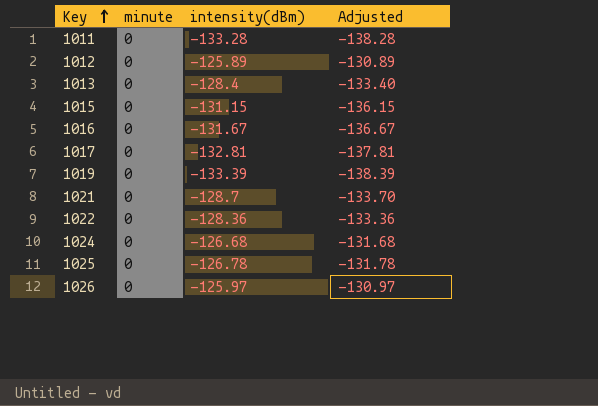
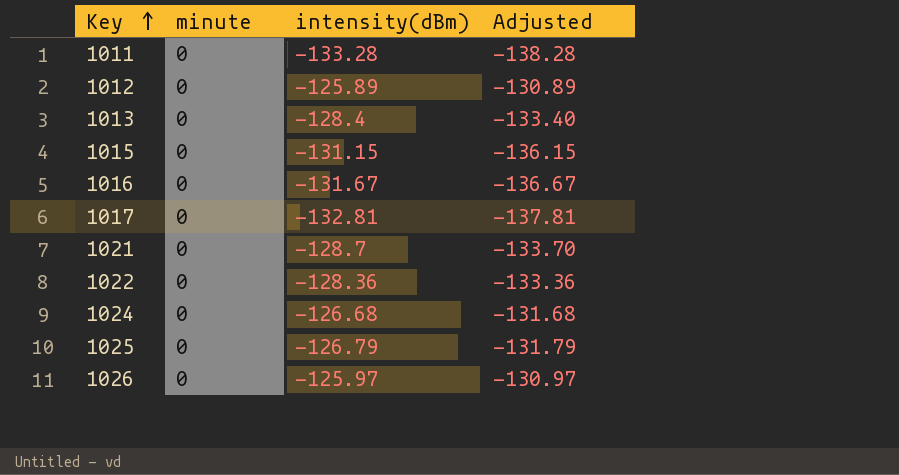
row 1019: 0 | -133.39 | -138.39 -> none
1025 | intensity(dBm): -126.78 -> -126.79
1025 | Adjusted: -131.78 -> -131.79

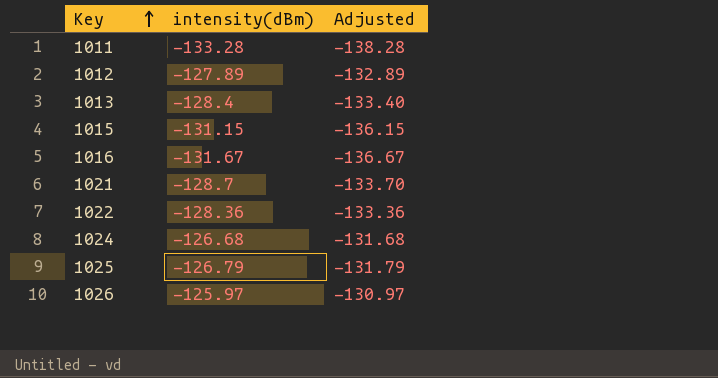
column minute | position: 2 -> none
row 1017: 0 | -132.81 | -137.81 -> none
1012 | intensity(dBm): -125.89 -> -127.89
1012 | Adjusted: -130.89 -> -132.89

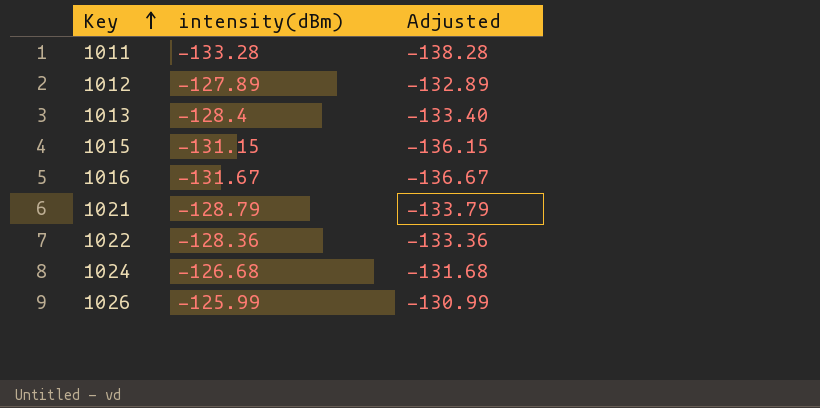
row 1025: -126.79 | -131.79 -> none
1021 | intensity(dBm): -128.7 -> -128.79
1021 | Adjusted: -133.70 -> -133.79
1026 | intensity(dBm): -125.97 -> -125.99
1026 | Adjusted: -130.97 -> -130.99

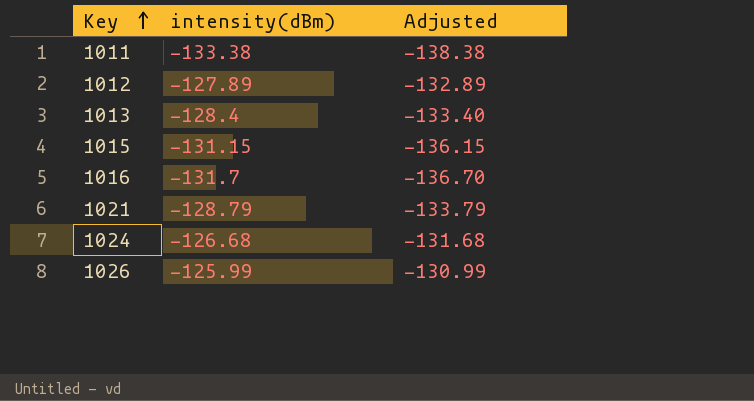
row 1022: -128.36 | -133.36 -> none
1011 | intensity(dBm): -133.28 -> -133.38
1011 | Adjusted: -138.28 -> -138.38
1016 | intensity(dBm): -131.67 -> -131.7
1016 | Adjusted: -136.67 -> -136.70

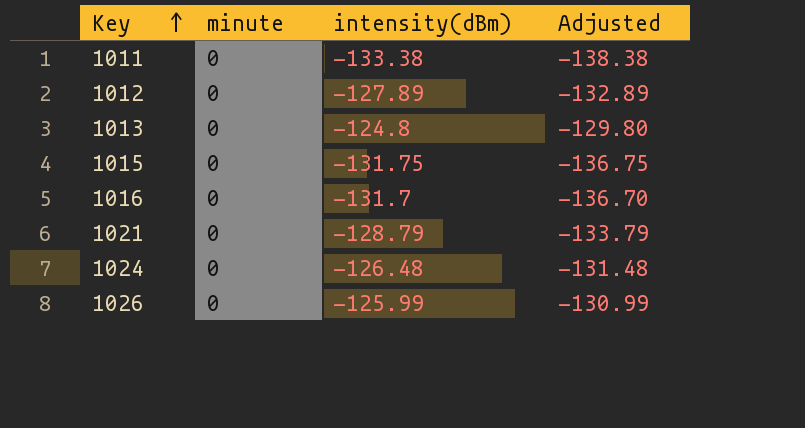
column minute | position: none -> 2
1013 | intensity(dBm): -128.4 -> -124.8
1013 | Adjusted: -133.40 -> -129.80
1015 | intensity(dBm): -131.15 -> -131.75
1015 | Adjusted: -136.15 -> -136.75
1024 | intensity(dBm): -126.68 -> -126.48
1024 | Adjusted: -131.68 -> -131.48

